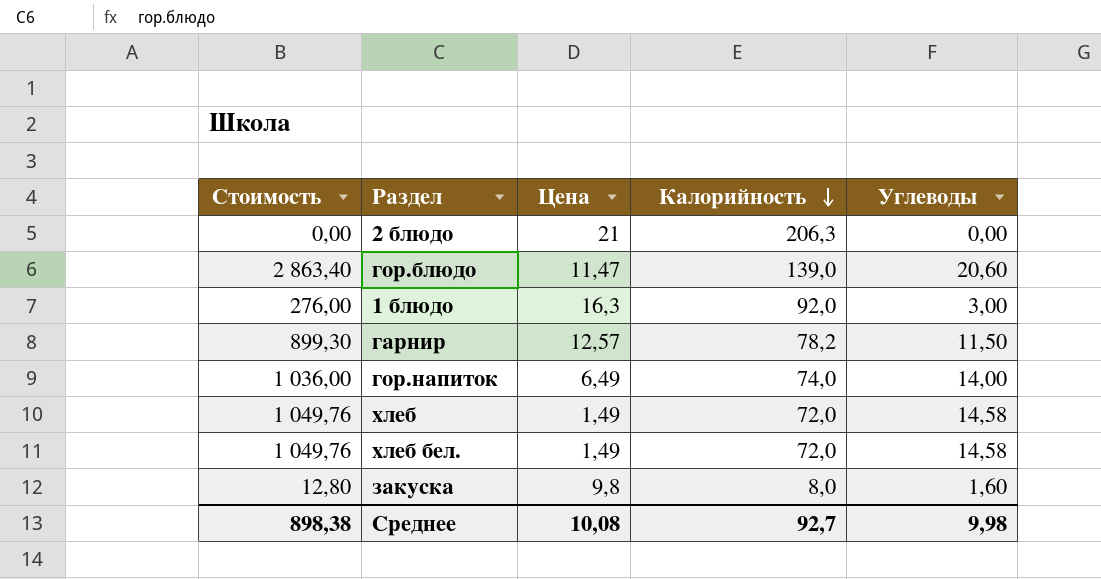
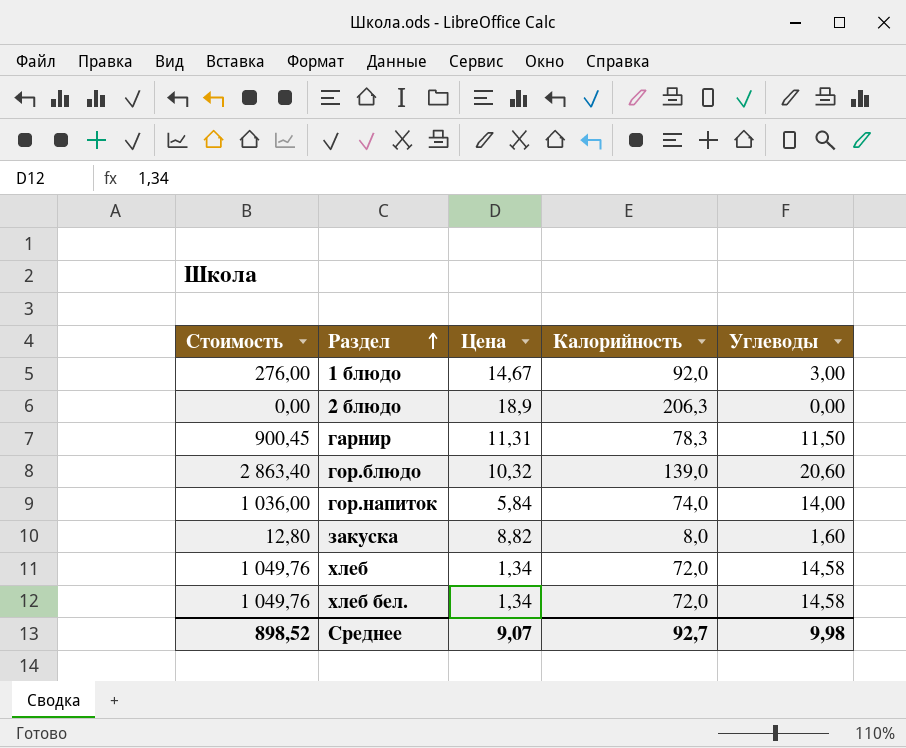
row order: Калорийность descending -> Раздел ascending
1 блюдо | Цена: 16,3 -> 14,67
2 блюдо | Цена: 21 -> 18,9
гарнир | Стоимость: 899,30 -> 900,45
гарнир | Цена: 12,57 -> 11,31
гарнир | Калорийность: 78,2 -> 78,3
гор.блюдо | Цена: 11,47 -> 10,32
гор.напиток | Цена: 6,49 -> 5,84
закуска | Цена: 9,8 -> 8,82
хлеб | Цена: 1,49 -> 1,34
хлеб бел. | Цена: 1,49 -> 1,34
Среднее | Стоимость: 898,38 -> 898,52
Среднее | Цена: 10,08 -> 9,07

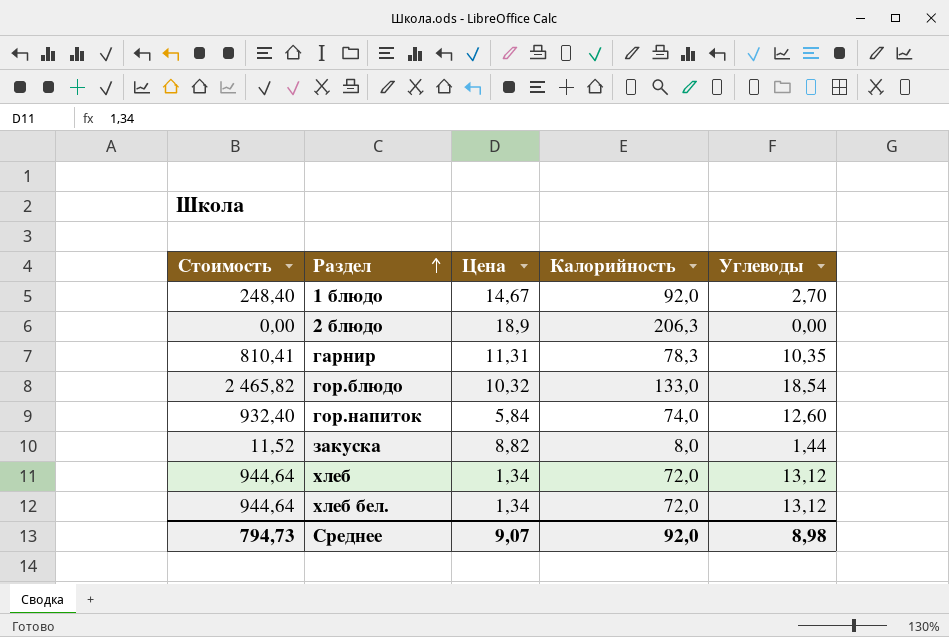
1 блюдо | Стоимость: 276,00 -> 248,40
1 блюдо | Углеводы: 3,00 -> 2,70
гарнир | Стоимость: 900,45 -> 810,41
гарнир | Углеводы: 11,50 -> 10,35
гор.блюдо | Стоимость: 2 863,40 -> 2 465,82
гор.блюдо | Калорийность: 139,0 -> 133,0
гор.блюдо | Углеводы: 20,60 -> 18,54
гор.напиток | Стоимость: 1 036,00 -> 932,40
гор.напиток | Углеводы: 14,00 -> 12,60
закуска | Стоимость: 12,80 -> 11,52
закуска | Углеводы: 1,60 -> 1,44
хлеб | Стоимость: 1 049,76 -> 944,64
хлеб | Углеводы: 14,58 -> 13,12
хлеб бел. | Стоимость: 1 049,76 -> 944,64
хлеб бел. | Углеводы: 14,58 -> 13,12
Среднее | Стоимость: 898,52 -> 794,73
Среднее | Калорийность: 92,7 -> 92,0
Среднее | Углеводы: 9,98 -> 8,98

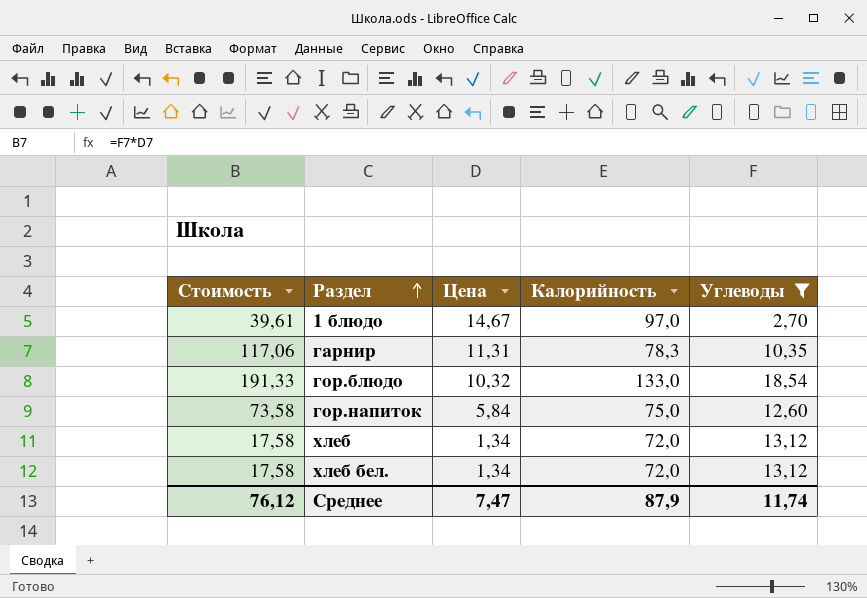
filter: none -> Углеводы >= 2,70
column Стоимость | formula: [Калорийность] * [Углеводы] -> [Цена] * [Углеводы]
1 блюдо | Калорийность: 92,0 -> 97,0
гор.напиток | Калорийность: 74,0 -> 75,0
Среднее | Стоимость: 794,73 -> 76,12
Среднее | Цена: 9,07 -> 7,47
Среднее | Калорийность: 92,0 -> 87,9
Среднее | Углеводы: 8,98 -> 11,74

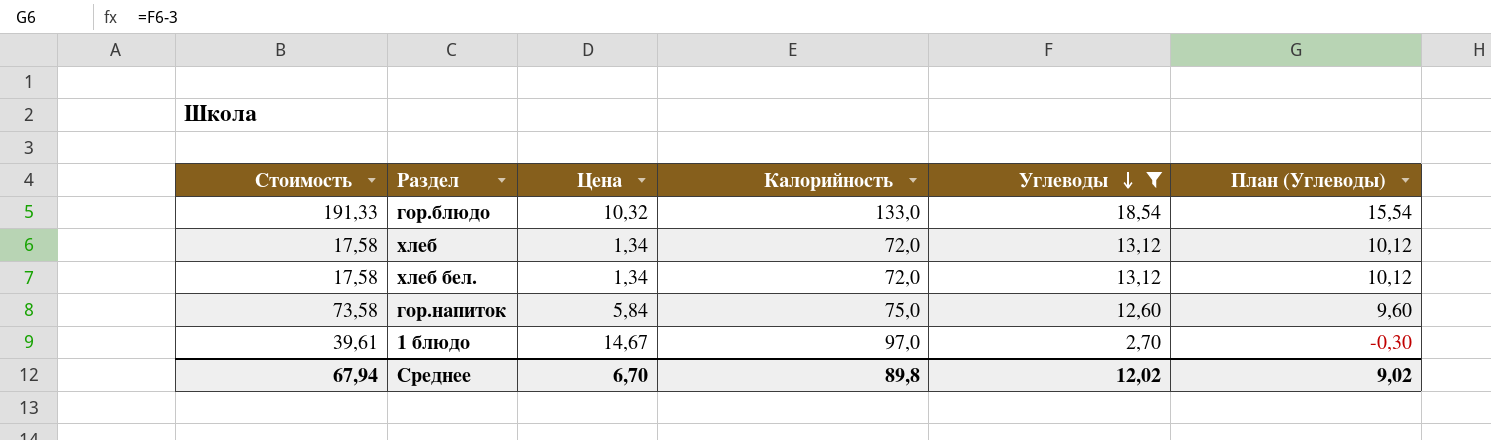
row order: Раздел ascending -> Углеводы descending
column План (Углеводы) | formula: none -> [Углеводы] - 3
row гарнир: 117,06 | 11,31 | 78,3 | 10,35 -> none
Среднее | Стоимость: 76,12 -> 67,94
Среднее | Цена: 7,47 -> 6,70
Среднее | Калорийность: 87,9 -> 89,8
Среднее | Углеводы: 11,74 -> 12,02

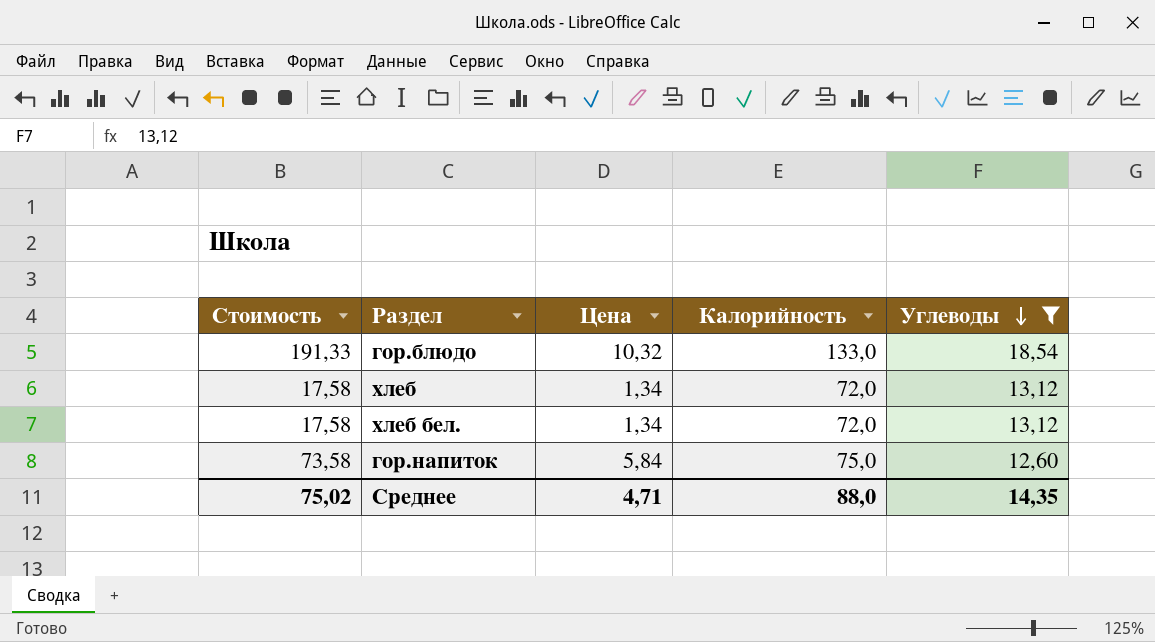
column План (Углеводы) | formula: [Углеводы] - 3 -> none
row 1 блюдо: 39,61 | 14,67 | 97,0 | 2,70 | -0,30 -> none
Среднее | Стоимость: 67,94 -> 75,02
Среднее | Цена: 6,70 -> 4,71
Среднее | Калорийность: 89,8 -> 88,0
Среднее | Углеводы: 12,02 -> 14,35

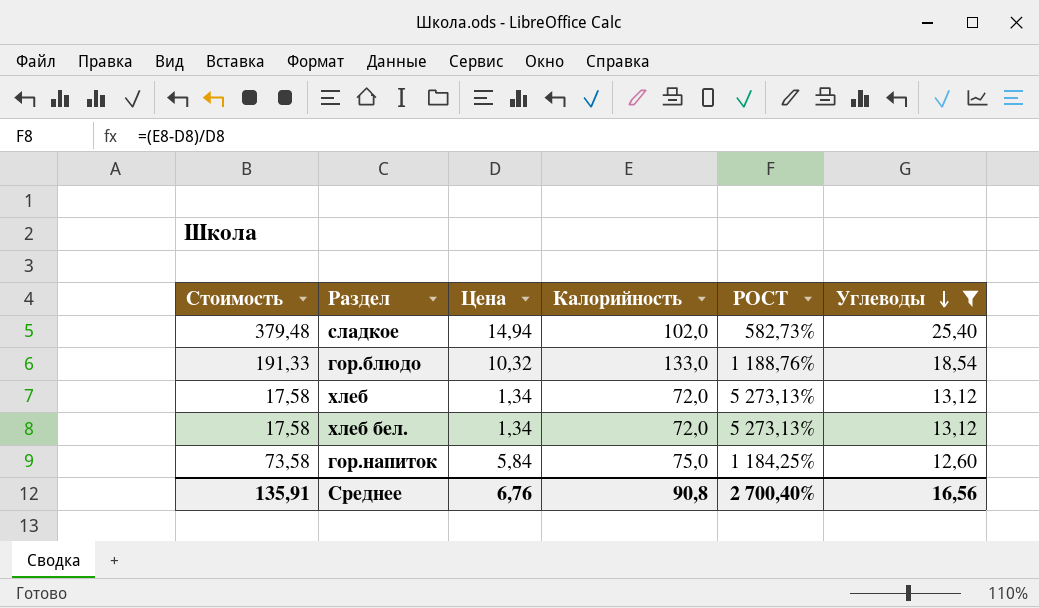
column РОСТ | formula: none -> ([Калорийность] - [Цена]) / [Цена]
row сладкое: none -> 379,48 | 14,94 | 102,0 | 582,73% | 25,40
Среднее | Стоимость: 75,02 -> 135,91
Среднее | Цена: 4,71 -> 6,76
Среднее | Калорийность: 88,0 -> 90,8
Среднее | Углеводы: 14,35 -> 16,56

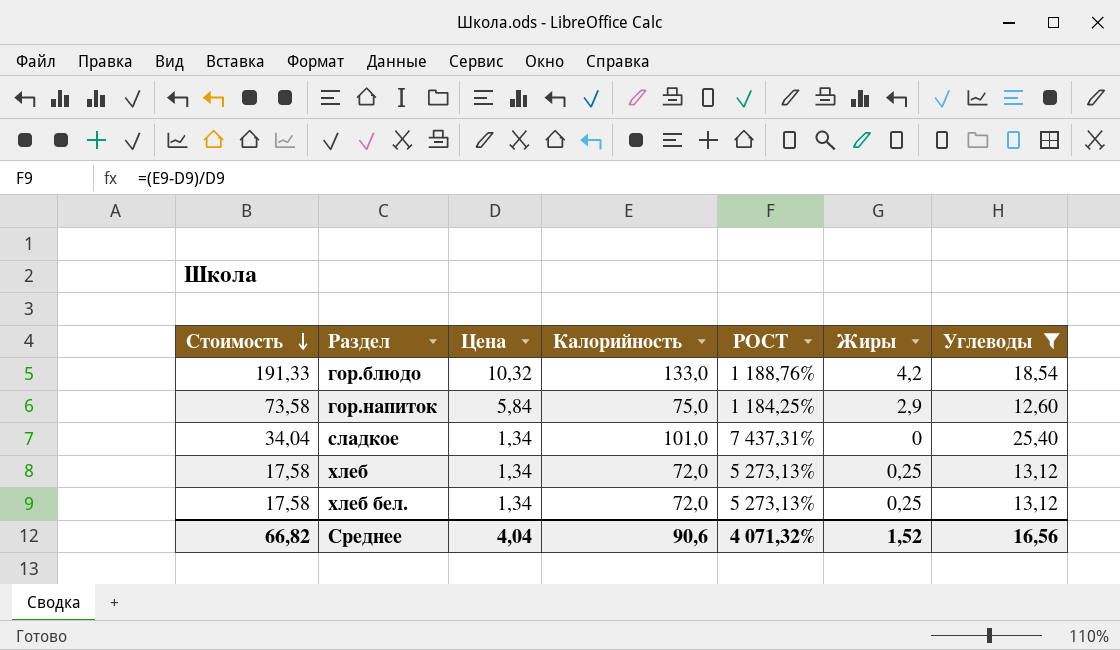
row order: Углеводы descending -> Стоимость descending
column Жиры | position: none -> 6
сладкое | Стоимость: 379,48 -> 34,04
сладкое | Цена: 14,94 -> 1,34
сладкое | Калорийность: 102,0 -> 101,0
сладкое | РОСТ: 582,73% -> 7 437,31%
Среднее | Стоимость: 135,91 -> 66,82
Среднее | Цена: 6,76 -> 4,04
Среднее | Калорийность: 90,8 -> 90,6
Среднее | РОСТ: 2 700,40% -> 4 071,32%

